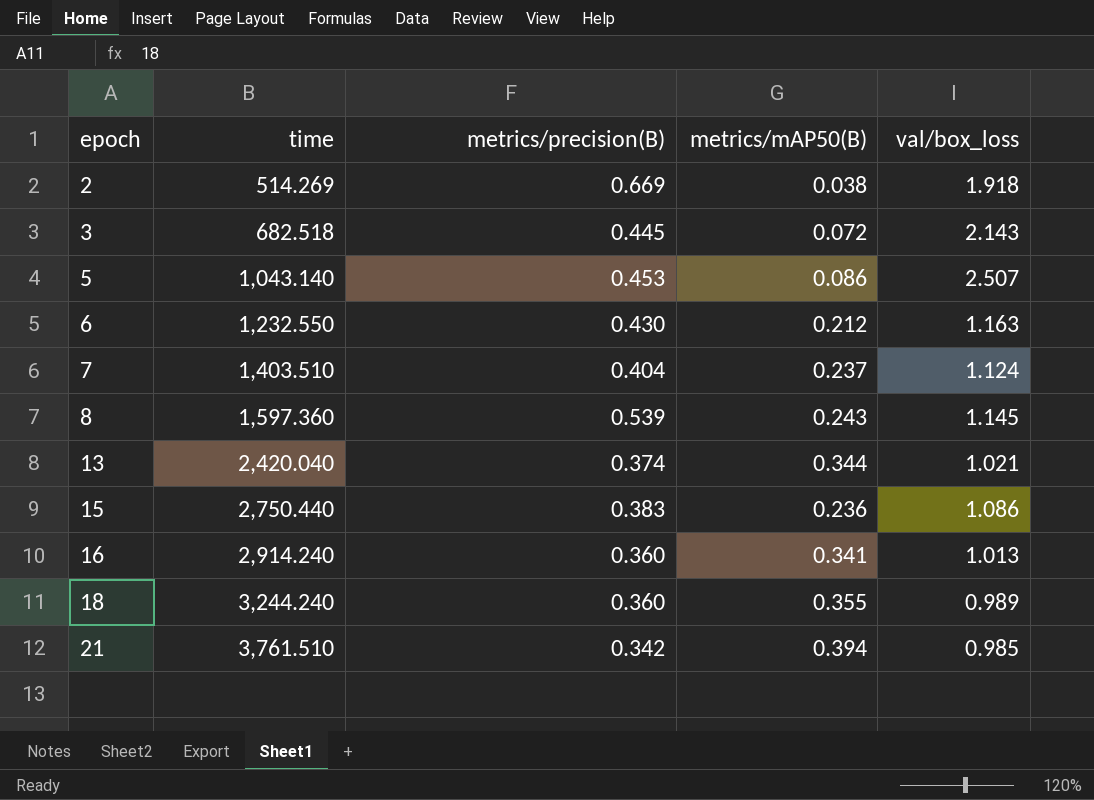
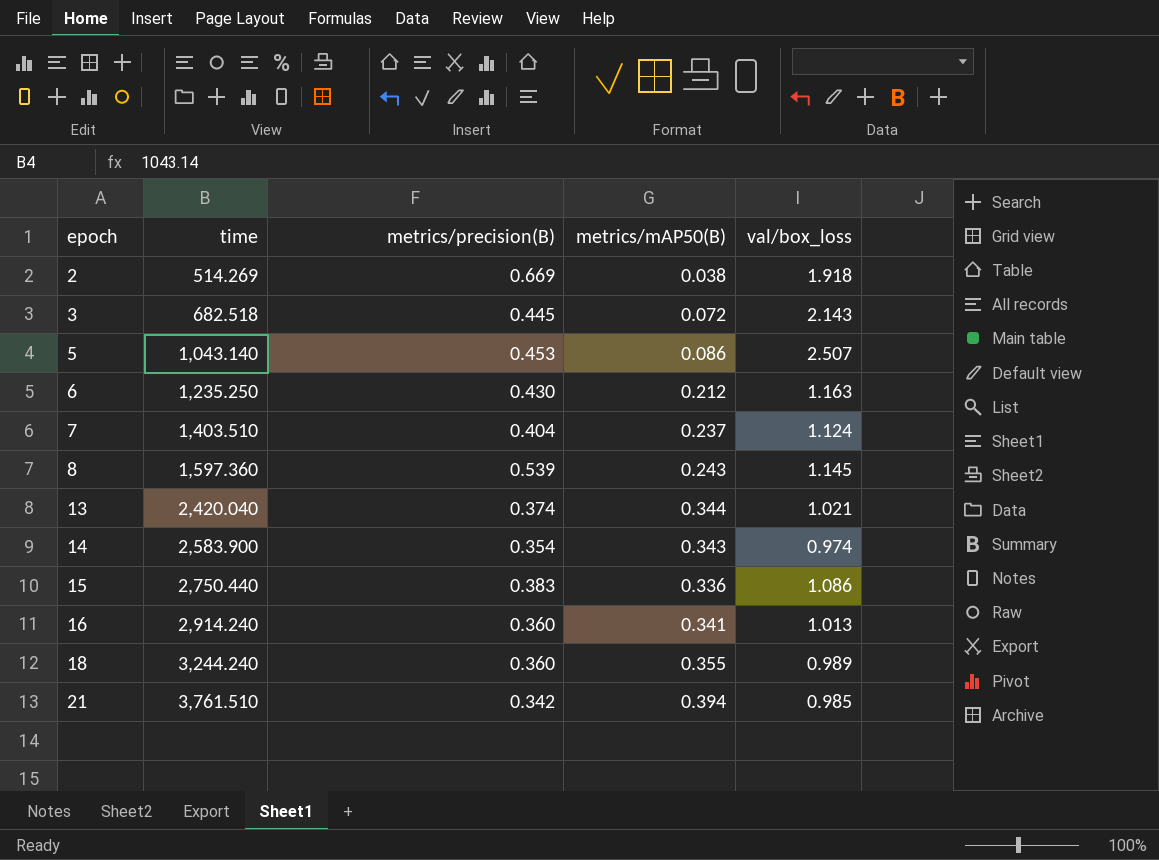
6 | time: 1,232.550 -> 1,235.250
row 14: none -> 2,583.900 | 0.354 | 0.343 | 0.974
15 | metrics/mAP50(B): 0.236 -> 0.336

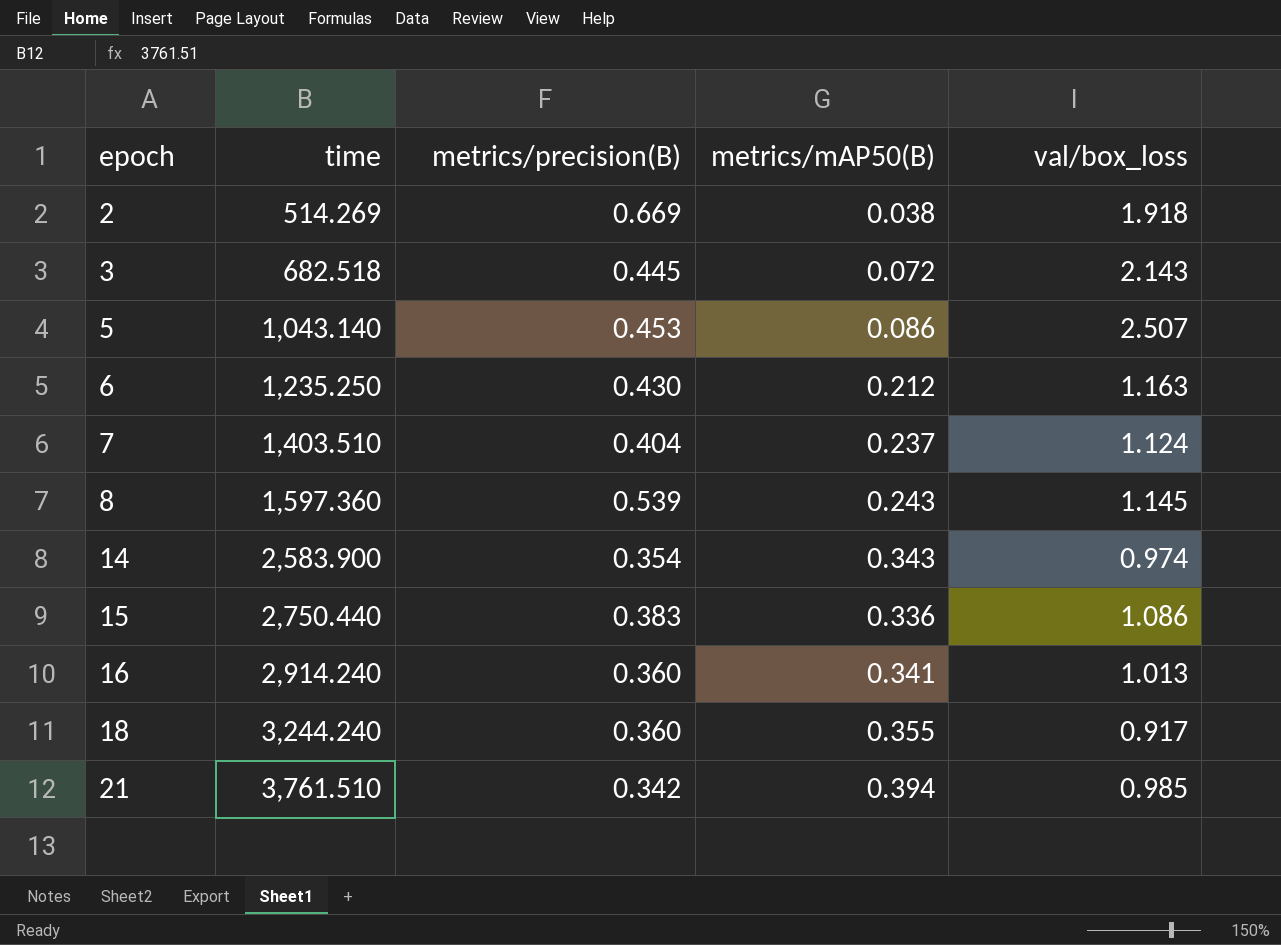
row 13: 2,420.040 | 0.374 | 0.344 | 1.021 -> none
18 | val/box_loss: 0.989 -> 0.917

